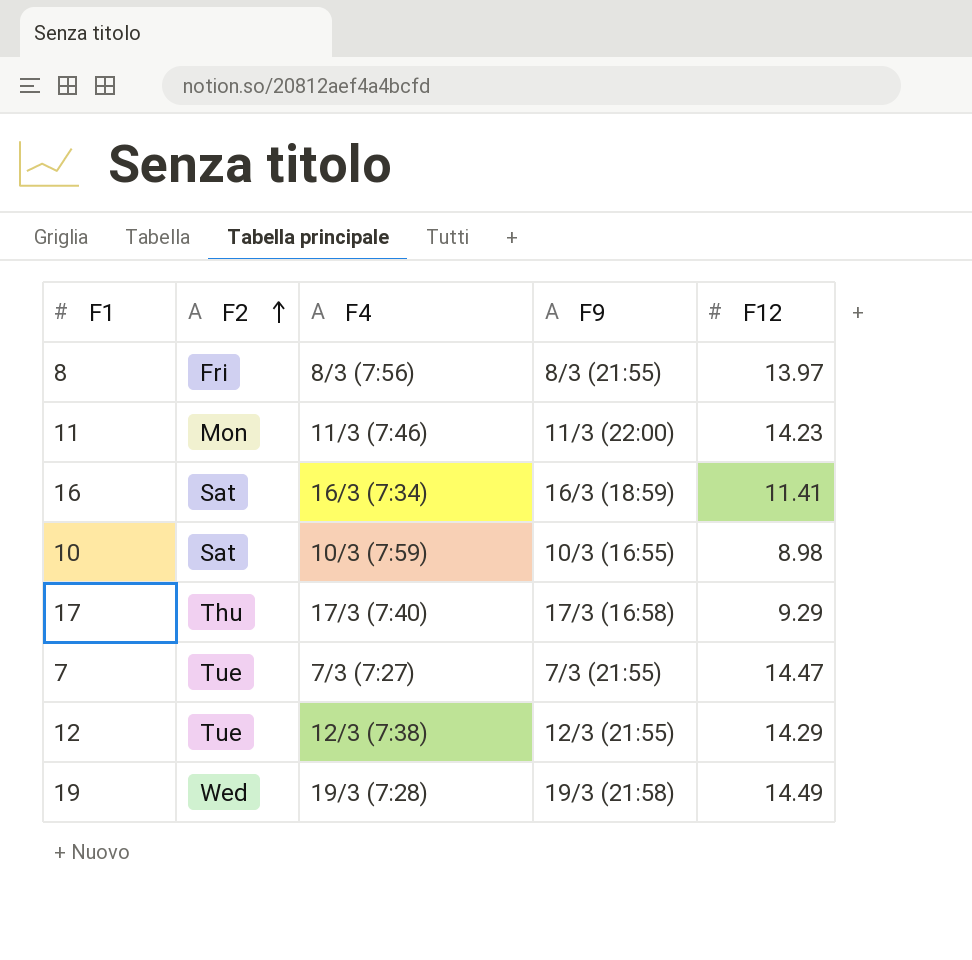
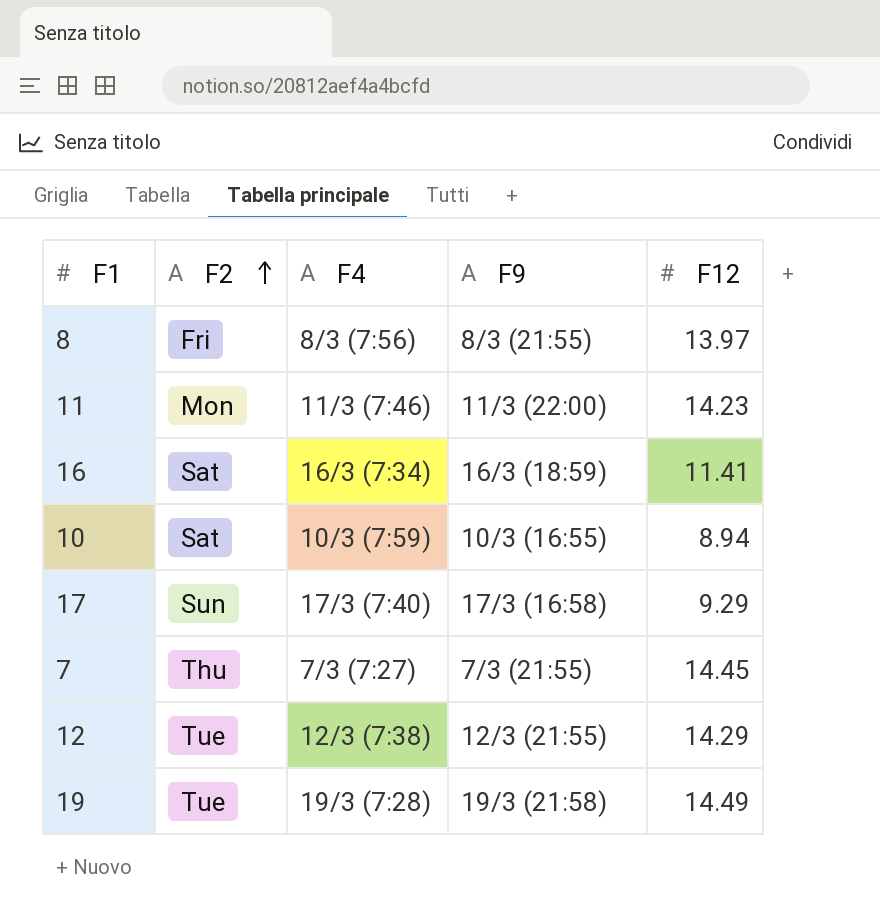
10 | F12: 8.98 -> 8.94
17 | F2: Thu -> Sun
7 | F2: Tue -> Thu
7 | F12: 14.47 -> 14.45
19 | F2: Wed -> Tue

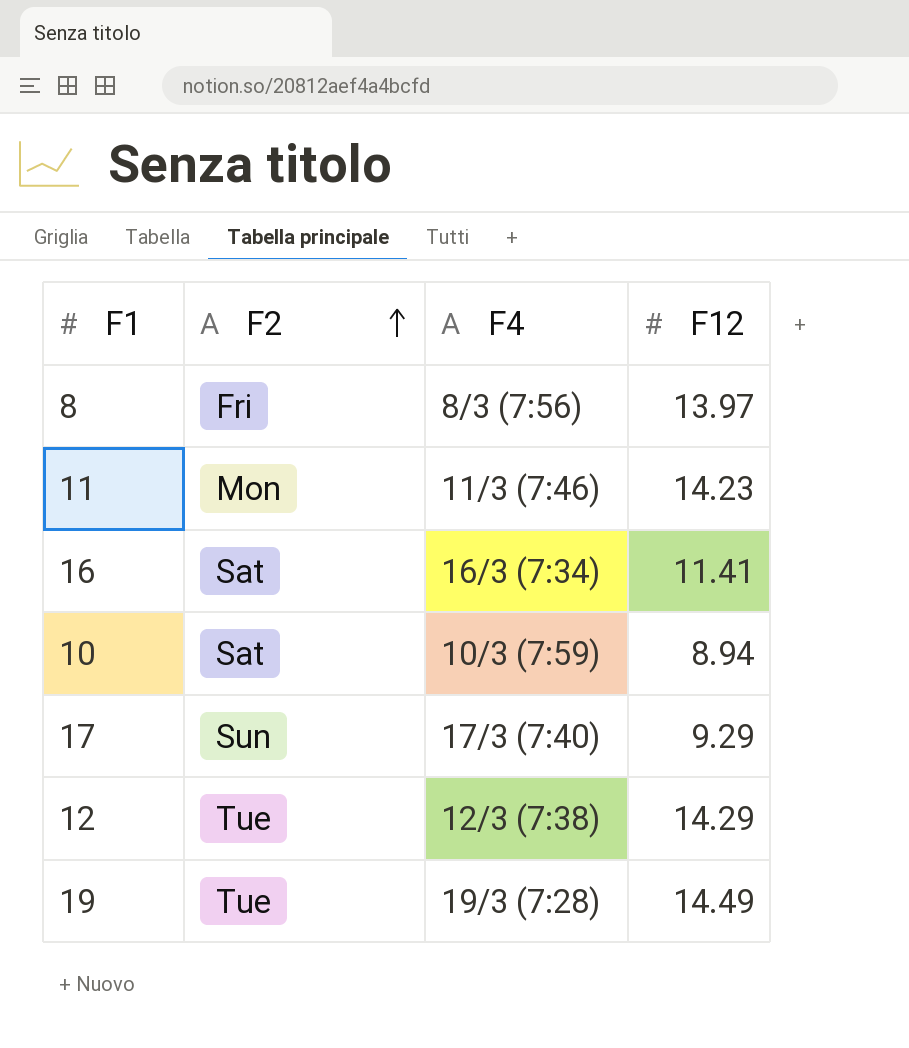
column F9 | position: 4 -> none
row 7: Thu | 7/3 (7:27) | 7/3 (21:55) | 14.45 -> none

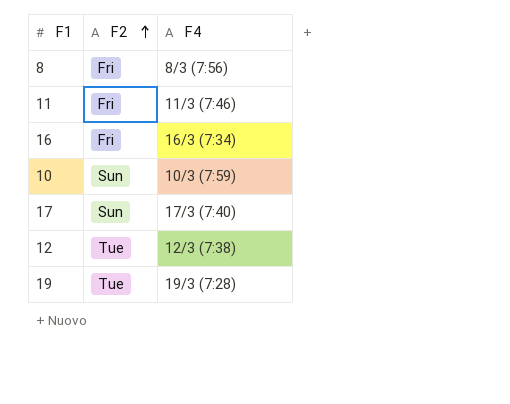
column F12 | position: 4 -> none
11 | F2: Mon -> Fri
16 | F2: Sat -> Fri
10 | F2: Sat -> Sun

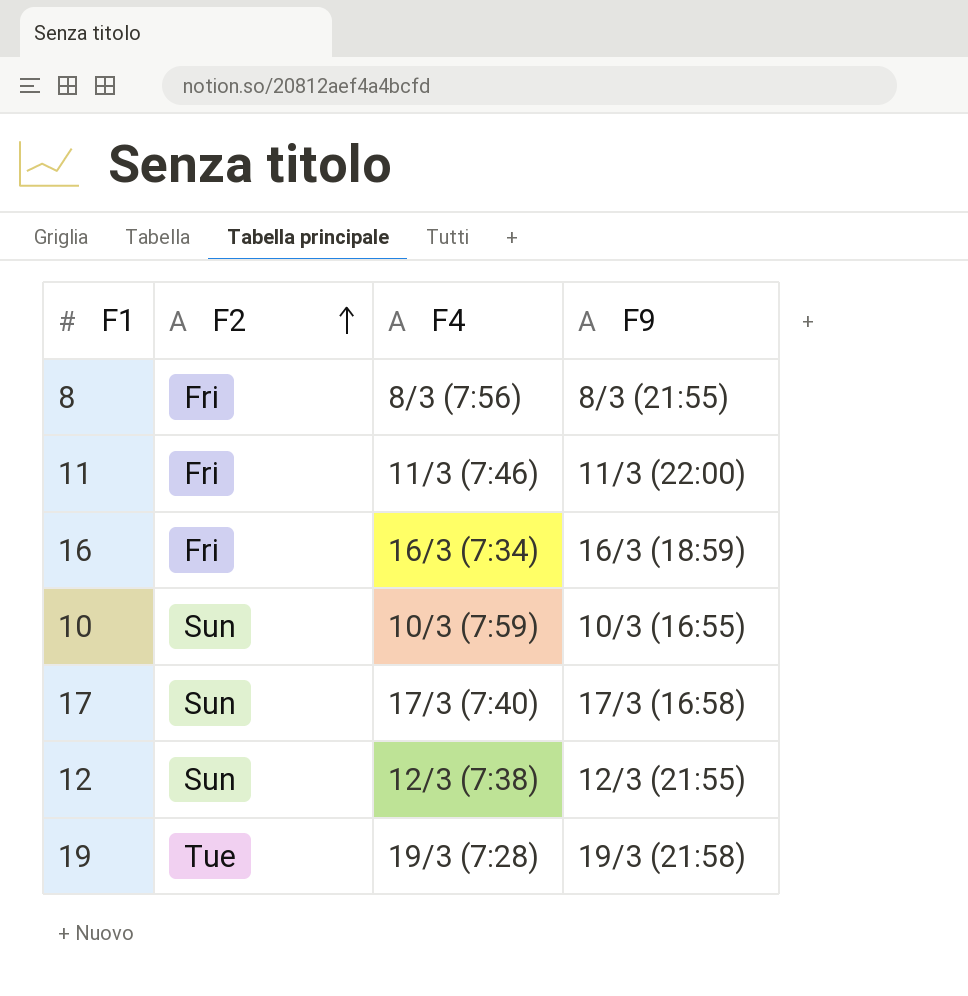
column F9 | position: none -> 4
12 | F2: Tue -> Sun

